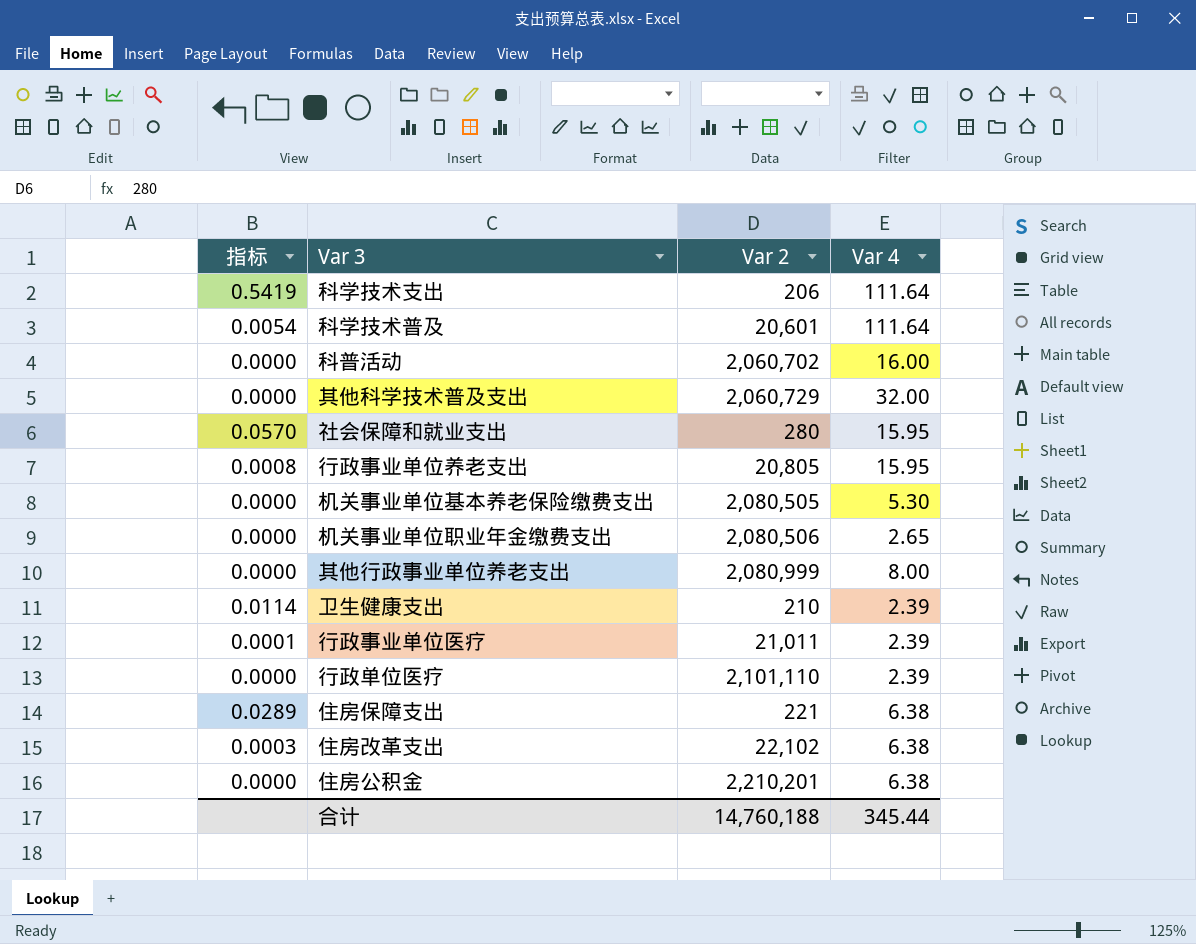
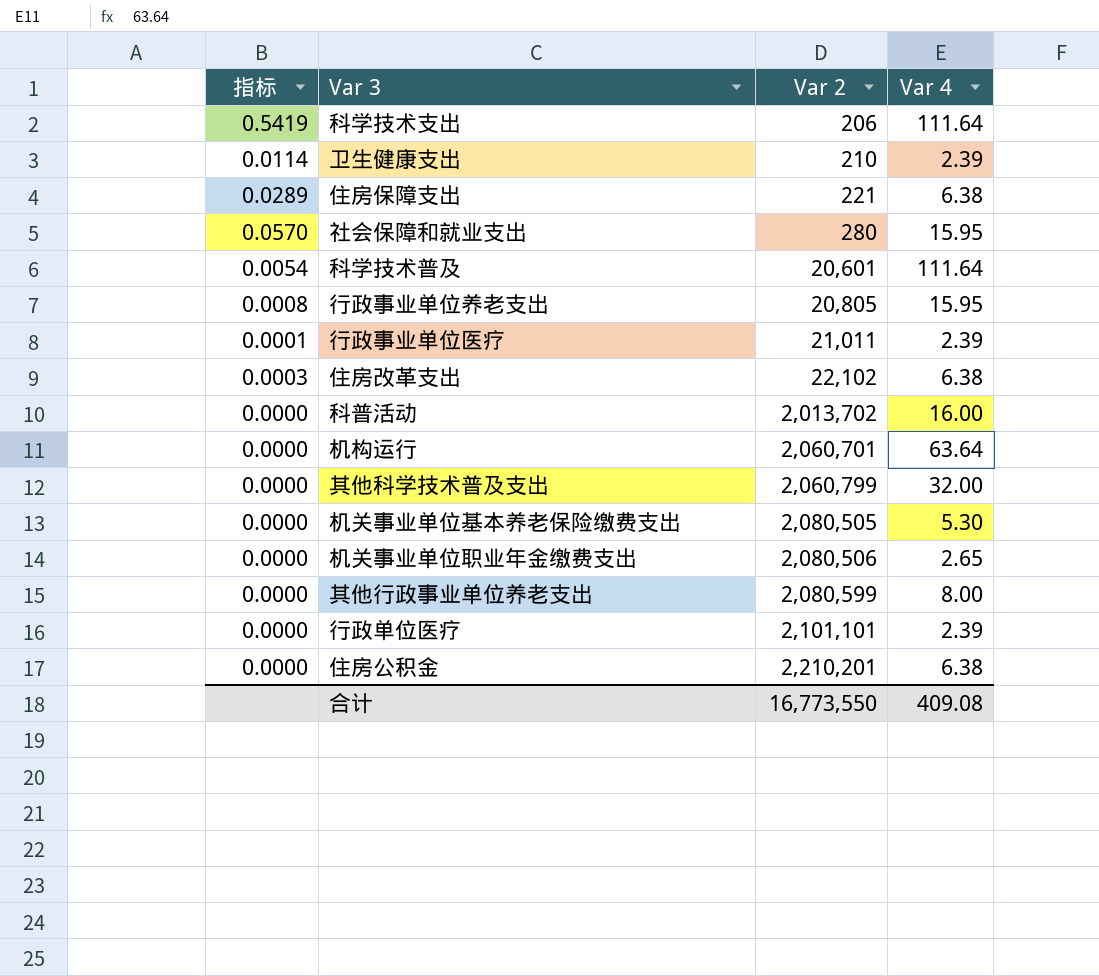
row order: none -> Var 2 ascending
科普活动 | Var 2: 2,060,702 -> 2,013,702
row 机构运行: none -> 0.0000 | 2,060,701 | 63.64
其他科学技术普及支出 | Var 2: 2,060,729 -> 2,060,799
其他行政事业单位养老支出 | Var 2: 2,080,999 -> 2,080,599
行政单位医疗 | Var 2: 2,101,110 -> 2,101,101
合计 | Var 2: 14,760,188 -> 16,773,550
合计 | Var 4: 345.44 -> 409.08

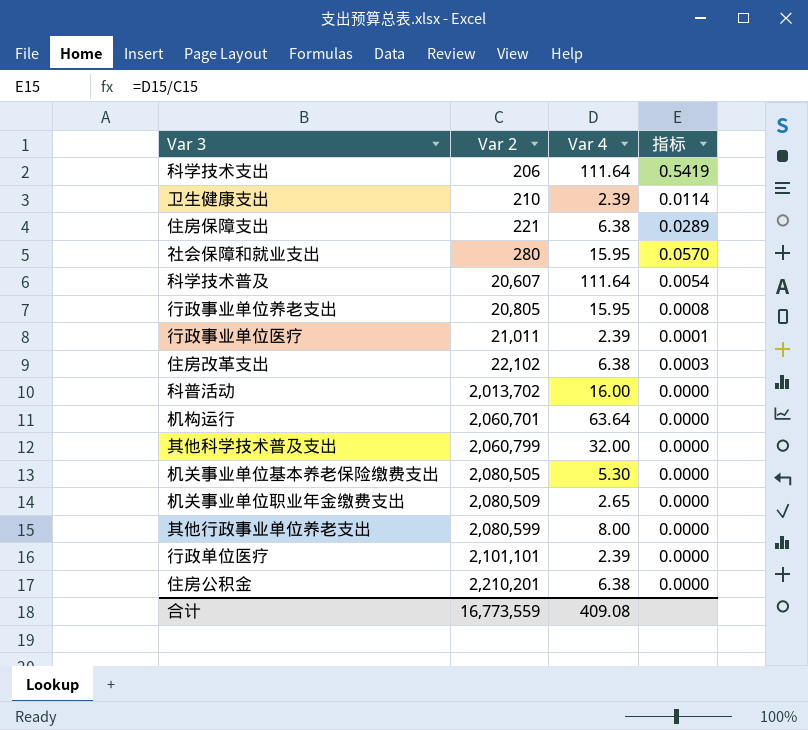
column 指标 | position: 1 -> 4
科学技术普及 | Var 2: 20,601 -> 20,607
机关事业单位职业年金缴费支出 | Var 2: 2,080,506 -> 2,080,509
合计 | Var 2: 16,773,550 -> 16,773,559

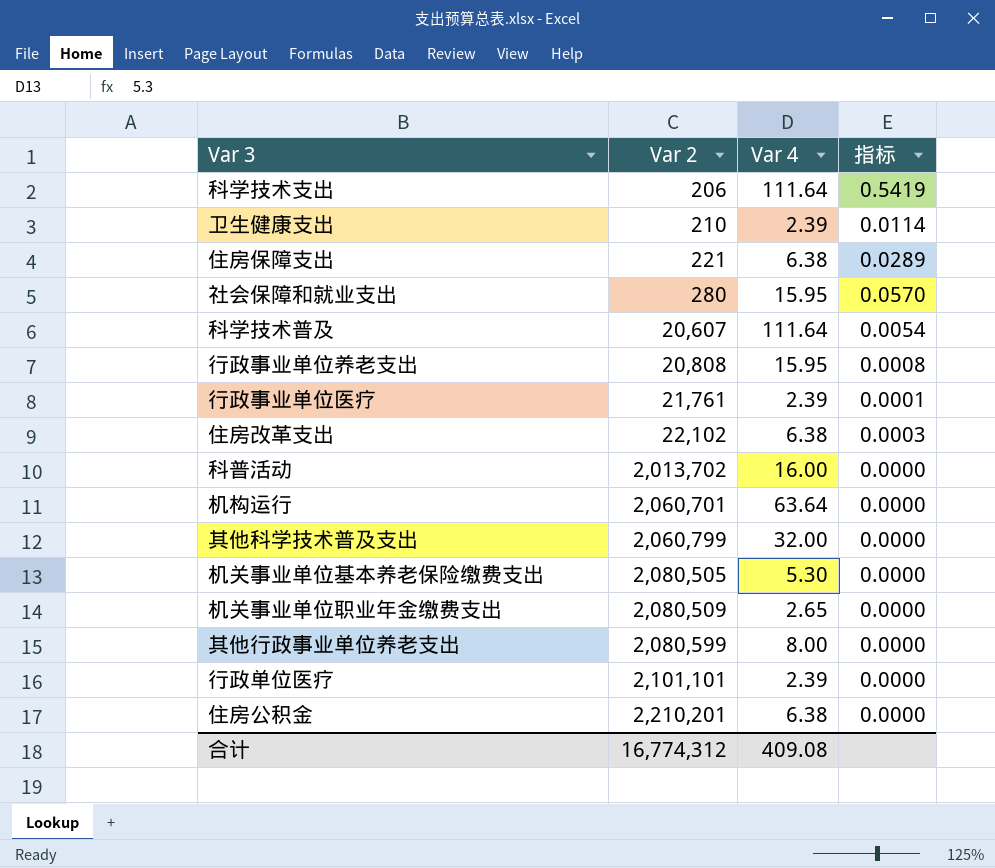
行政事业单位养老支出 | Var 2: 20,805 -> 20,808
行政事业单位医疗 | Var 2: 21,011 -> 21,761
合计 | Var 2: 16,773,559 -> 16,774,312

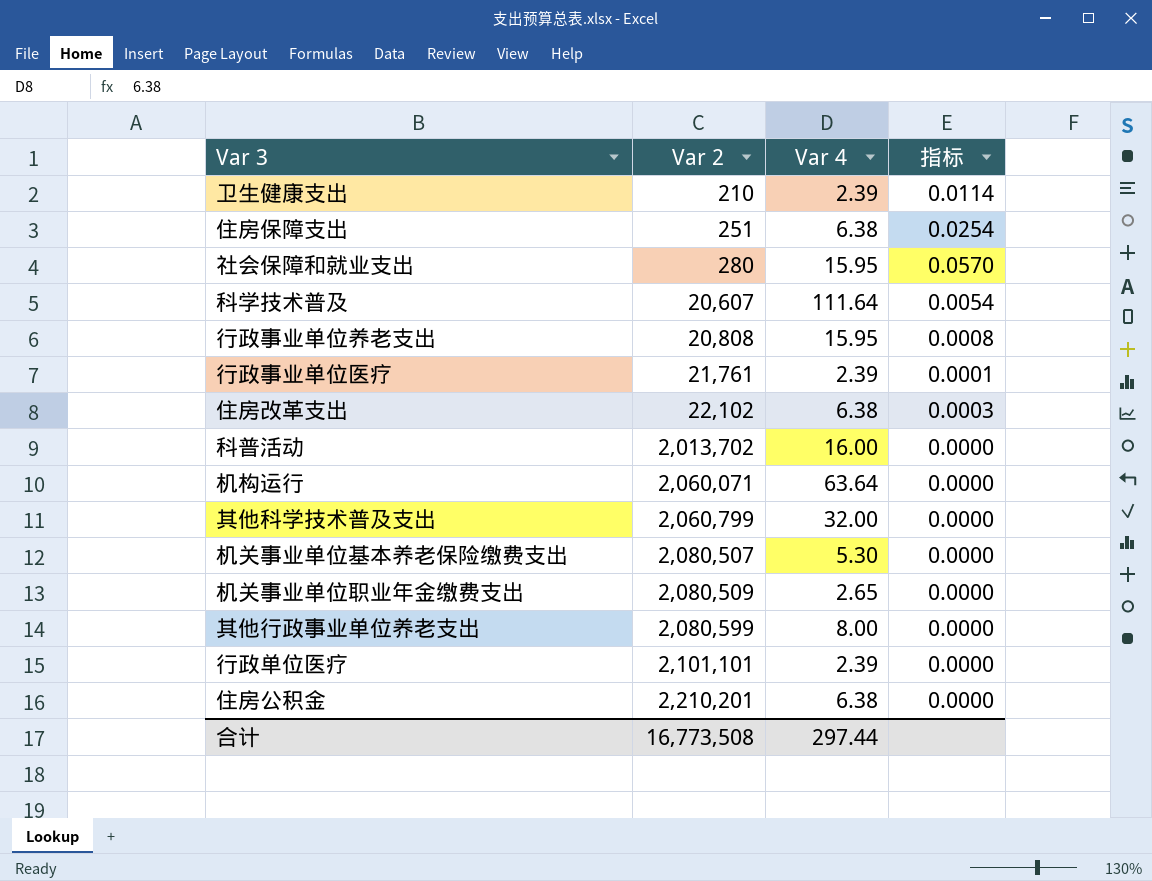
row 科学技术支出: 206 | 111.64 | 0.5419 -> none
住房保障支出 | Var 2: 221 -> 251
住房保障支出 | 指标: 0.0289 -> 0.0254
机构运行 | Var 2: 2,060,701 -> 2,060,071
机关事业单位基本养老保险缴费支出 | Var 2: 2,080,505 -> 2,080,507
合计 | Var 2: 16,774,312 -> 16,773,508
合计 | Var 4: 409.08 -> 297.44

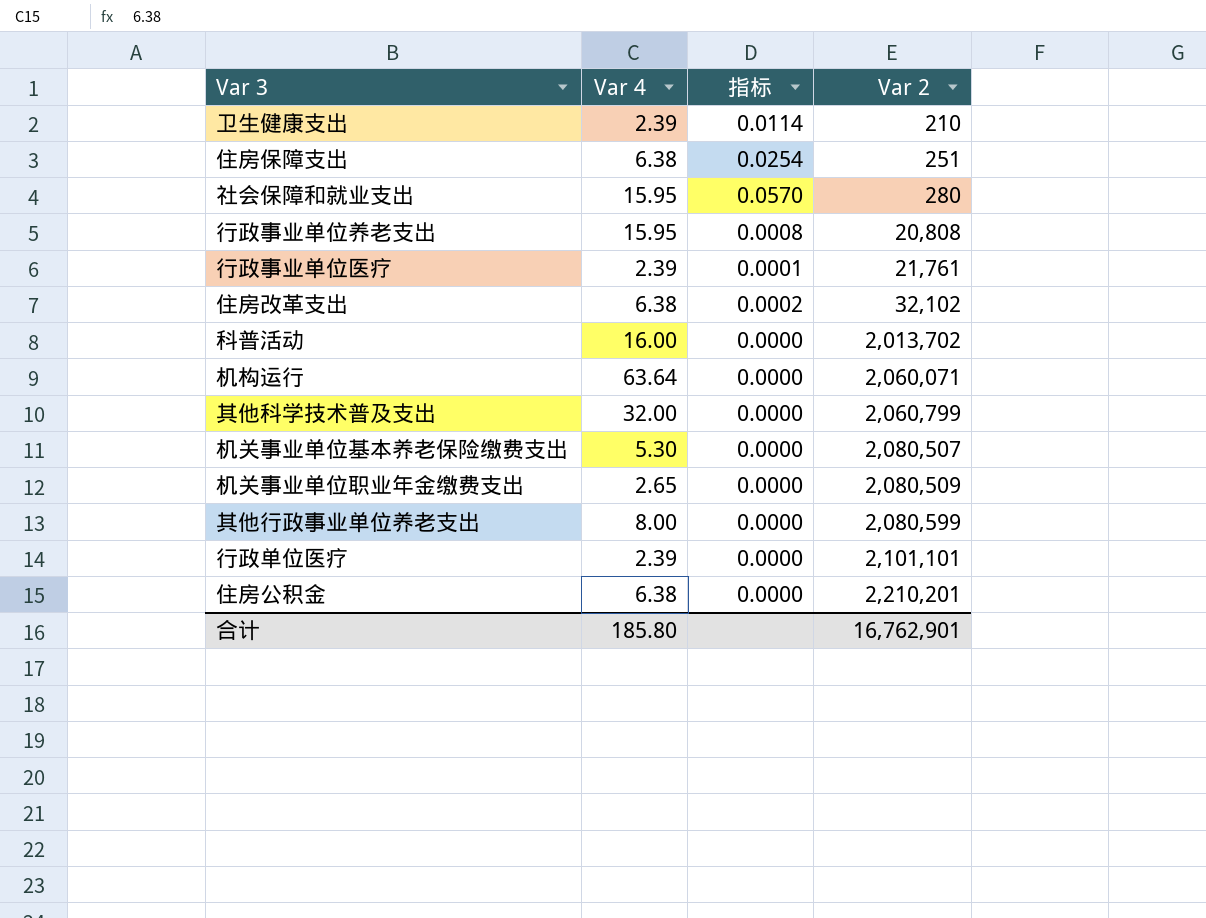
column Var 2 | position: 2 -> 4
row 科学技术普及: 20,607 | 111.64 | 0.0054 -> none
住房改革支出 | 指标: 0.0003 -> 0.0002
住房改革支出 | Var 2: 22,102 -> 32,102
合计 | Var 4: 297.44 -> 185.80
合计 | Var 2: 16,773,508 -> 16,762,901

